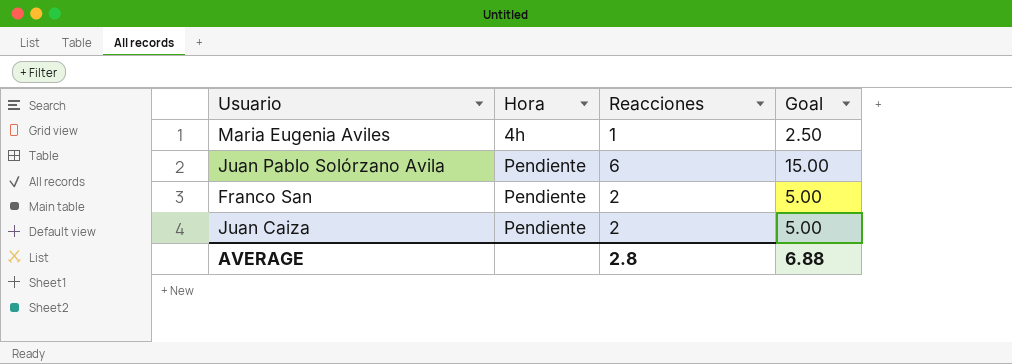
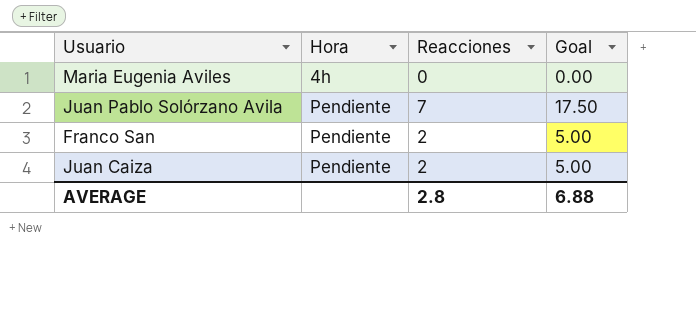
Maria Eugenia Aviles | Reacciones: 1 -> 0
Maria Eugenia Aviles | Goal: 2.50 -> 0.00
Juan Pablo Solórzano Avila | Reacciones: 6 -> 7
Juan Pablo Solórzano Avila | Goal: 15.00 -> 17.50

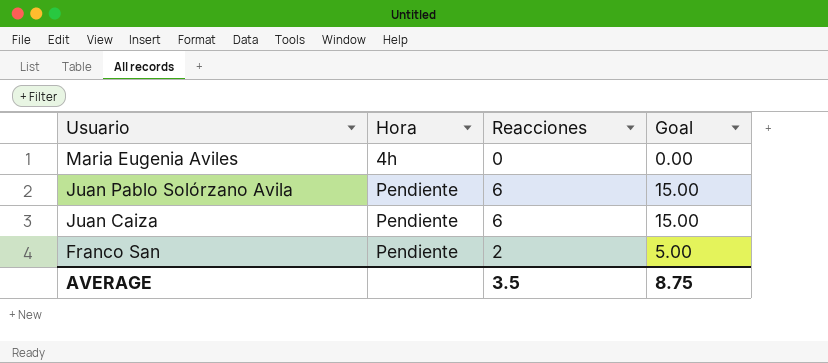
row order: Hora ascending -> Usuario descending
Juan Pablo Solórzano Avila | Reacciones: 7 -> 6
Juan Pablo Solórzano Avila | Goal: 17.50 -> 15.00
Juan Caiza | Reacciones: 2 -> 6
Juan Caiza | Goal: 5.00 -> 15.00
AVERAGE | Reacciones: 2.8 -> 3.5
AVERAGE | Goal: 6.88 -> 8.75

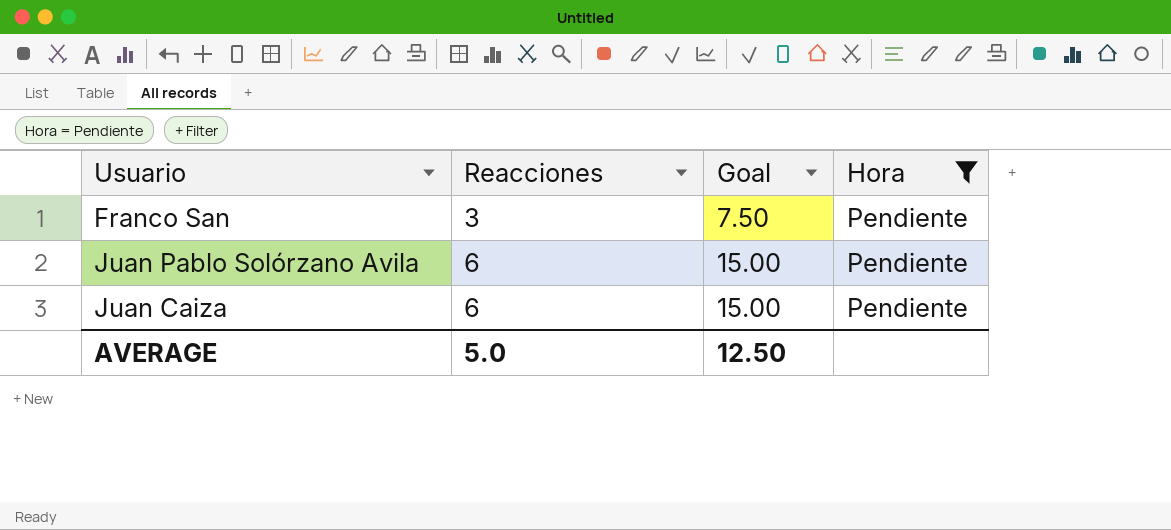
filter: none -> Hora = Pendiente
row order: Usuario descending -> Reacciones ascending
column Hora | position: 2 -> 4
Franco San | Reacciones: 2 -> 3
Franco San | Goal: 5.00 -> 7.50
AVERAGE | Reacciones: 3.5 -> 5.0
AVERAGE | Goal: 8.75 -> 12.50

